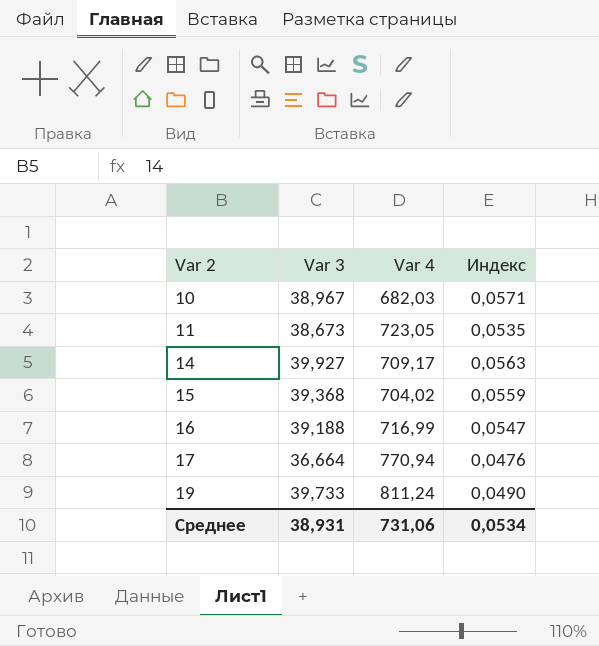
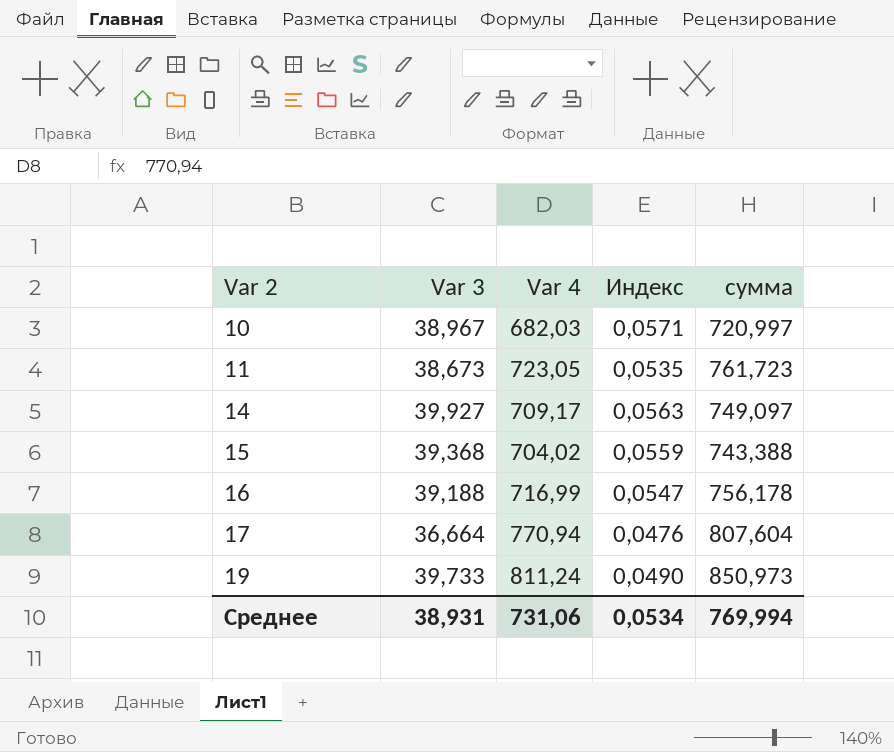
column сумма | formula: none -> [Var 3] + [Var 4]

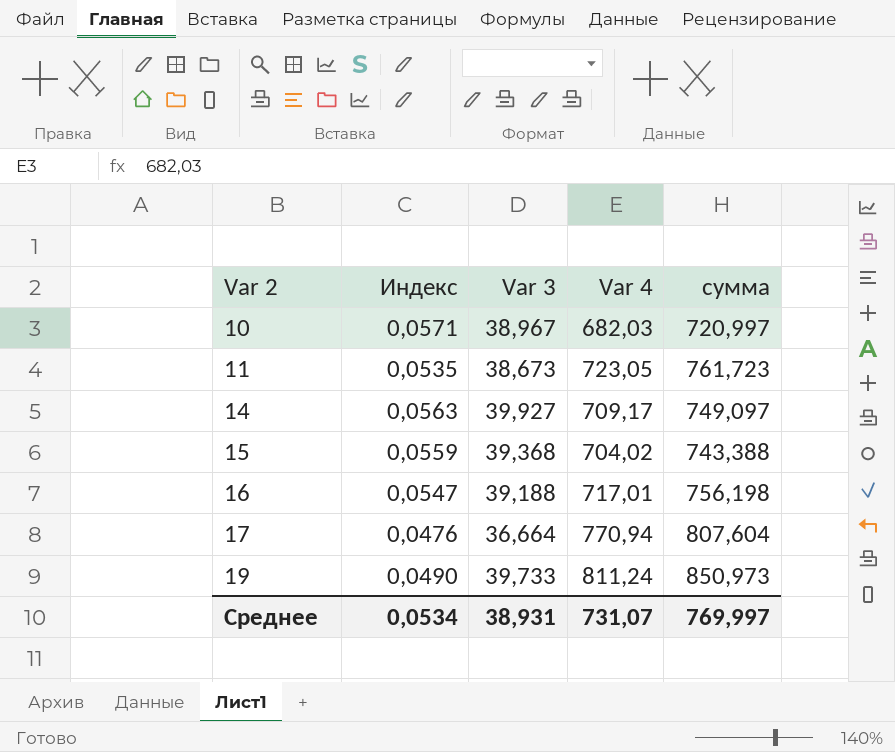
column Индекс | position: 4 -> 2
16 | Var 4: 716,99 -> 717,01
16 | сумма: 756,178 -> 756,198
Среднее | Var 4: 731,06 -> 731,07
Среднее | сумма: 769,994 -> 769,997

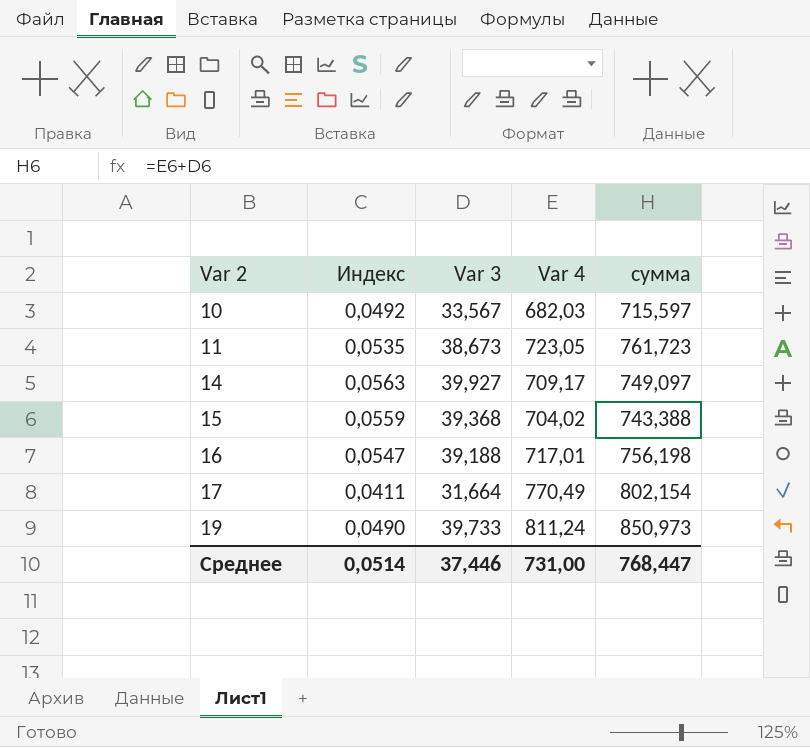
10 | Индекс: 0,0571 -> 0,0492
10 | Var 3: 38,967 -> 33,567
10 | сумма: 720,997 -> 715,597
17 | Индекс: 0,0476 -> 0,0411
17 | Var 3: 36,664 -> 31,664
17 | Var 4: 770,94 -> 770,49
17 | сумма: 807,604 -> 802,154
Среднее | Индекс: 0,0534 -> 0,0514
Среднее | Var 3: 38,931 -> 37,446
Среднее | Var 4: 731,07 -> 731,00
Среднее | сумма: 769,997 -> 768,447

